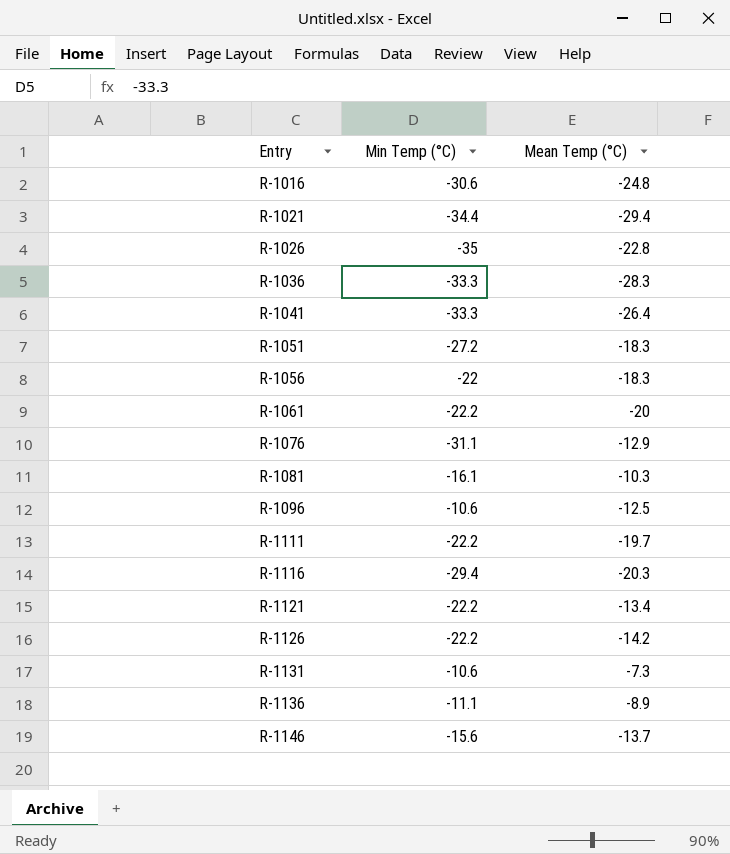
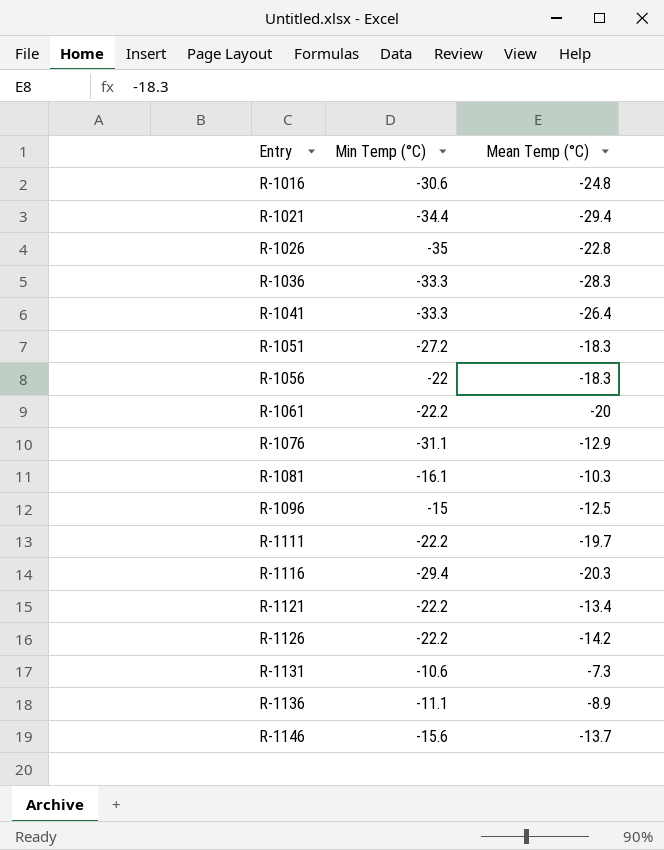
R-1096 | Min Temp (°C): -10.6 -> -15

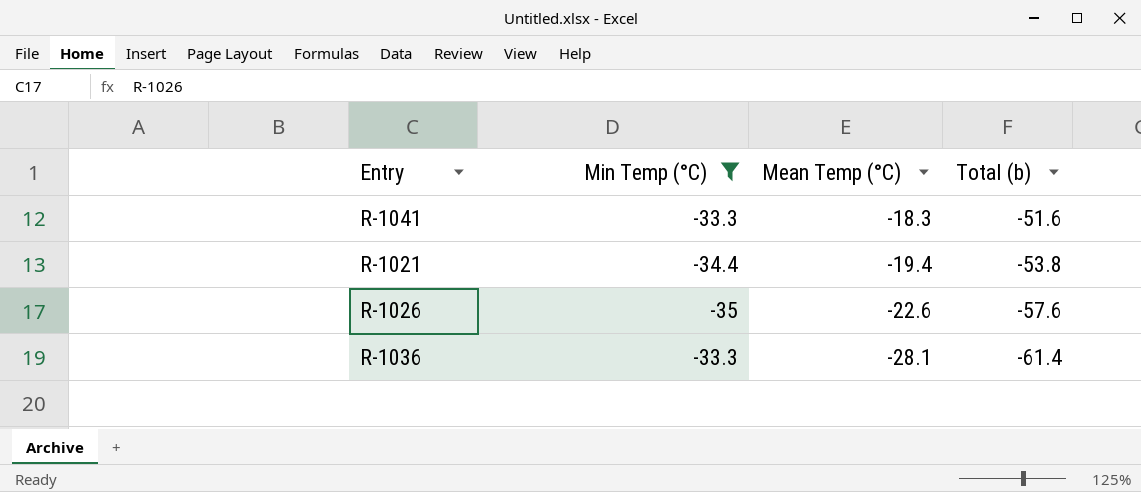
filter: none -> Min Temp (°C) <= -33.3
row order: Entry ascending -> Mean Temp (°C) descending
column Total (b) | formula: none -> [Min Temp (°C)] + [Mean Temp (°C)]
R-1041 | Mean Temp (°C): -26.4 -> -18.3
R-1021 | Mean Temp (°C): -29.4 -> -19.4
R-1026 | Mean Temp (°C): -22.8 -> -22.6
R-1036 | Mean Temp (°C): -28.3 -> -28.1

